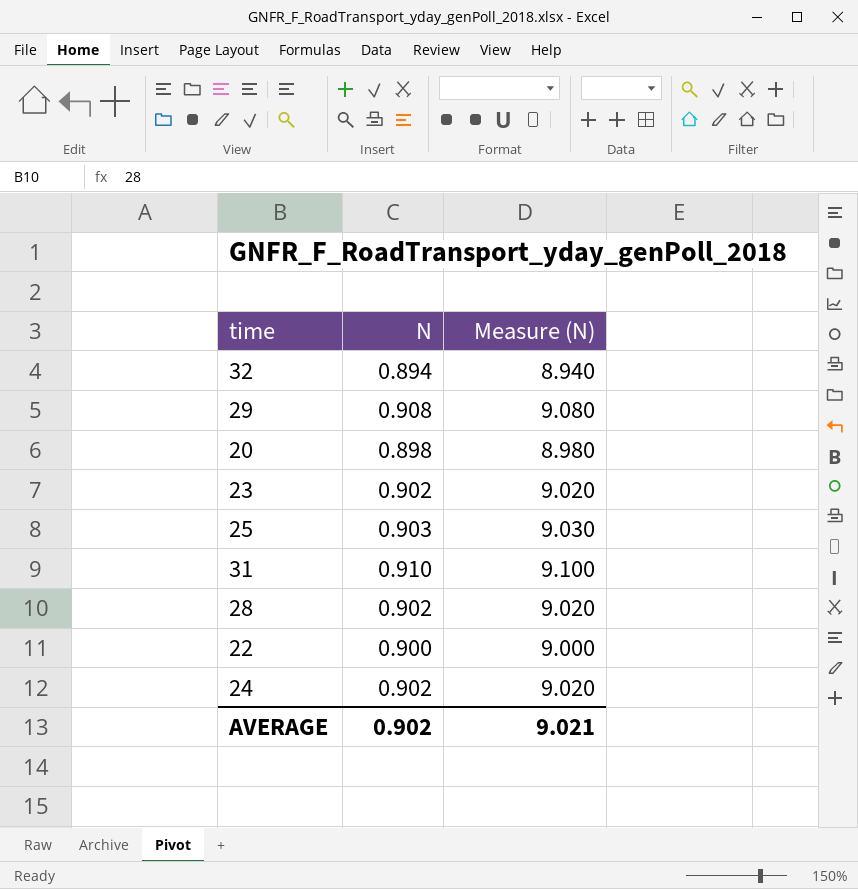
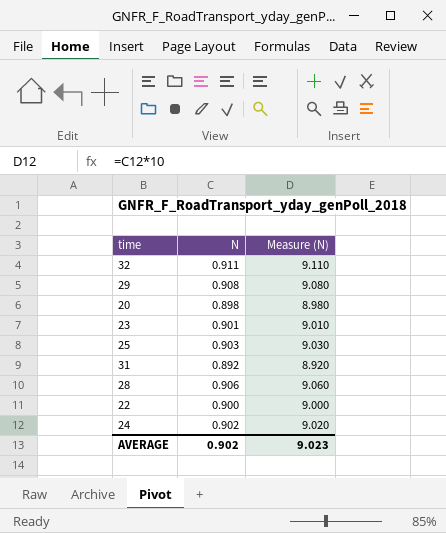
32 | N: 0.894 -> 0.911
32 | Measure (N): 8.940 -> 9.110
23 | N: 0.902 -> 0.901
23 | Measure (N): 9.020 -> 9.010
31 | N: 0.910 -> 0.892
31 | Measure (N): 9.100 -> 8.920
28 | N: 0.902 -> 0.906
28 | Measure (N): 9.020 -> 9.060
AVERAGE | Measure (N): 9.021 -> 9.023

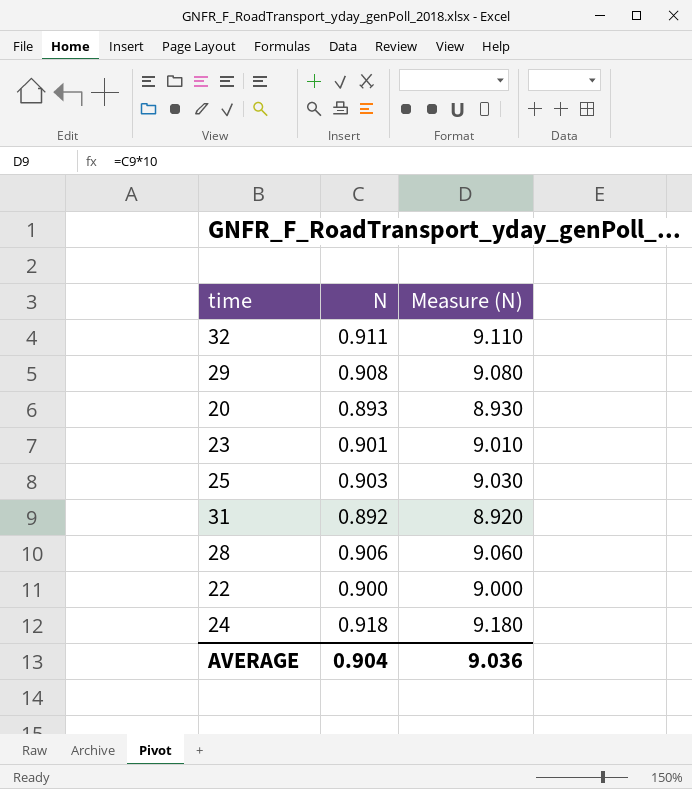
20 | N: 0.898 -> 0.893
20 | Measure (N): 8.980 -> 8.930
24 | N: 0.902 -> 0.918
24 | Measure (N): 9.020 -> 9.180
AVERAGE | N: 0.902 -> 0.904
AVERAGE | Measure (N): 9.023 -> 9.036

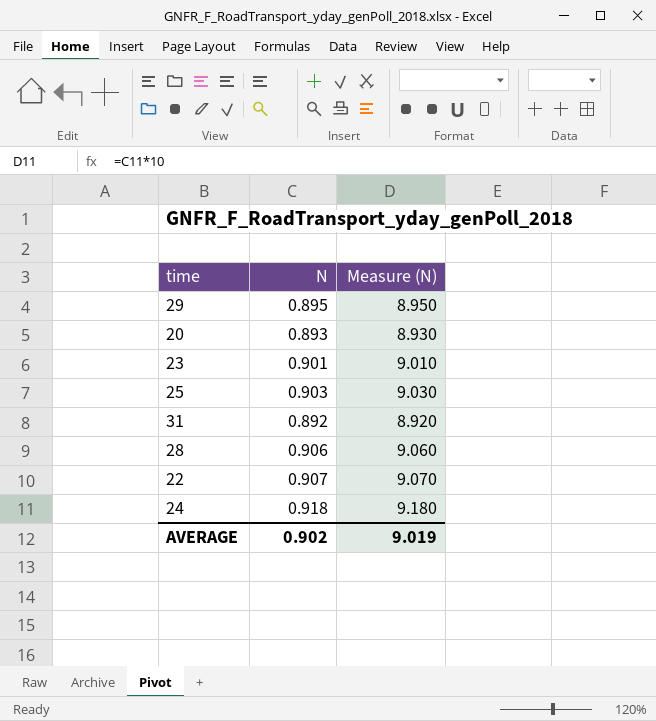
row 32: 0.911 | 9.110 -> none
29 | N: 0.908 -> 0.895
29 | Measure (N): 9.080 -> 8.950
22 | N: 0.900 -> 0.907
22 | Measure (N): 9.000 -> 9.070
AVERAGE | N: 0.904 -> 0.902
AVERAGE | Measure (N): 9.036 -> 9.019

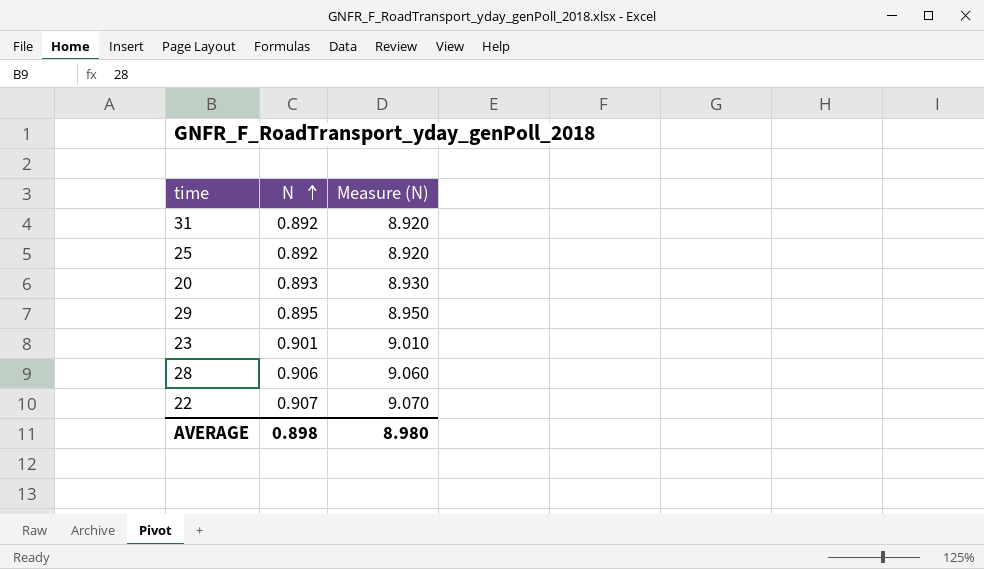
row order: none -> N ascending
row 24: 0.918 | 9.180 -> none
25 | N: 0.903 -> 0.892
25 | Measure (N): 9.030 -> 8.920
AVERAGE | N: 0.902 -> 0.898
AVERAGE | Measure (N): 9.019 -> 8.980

